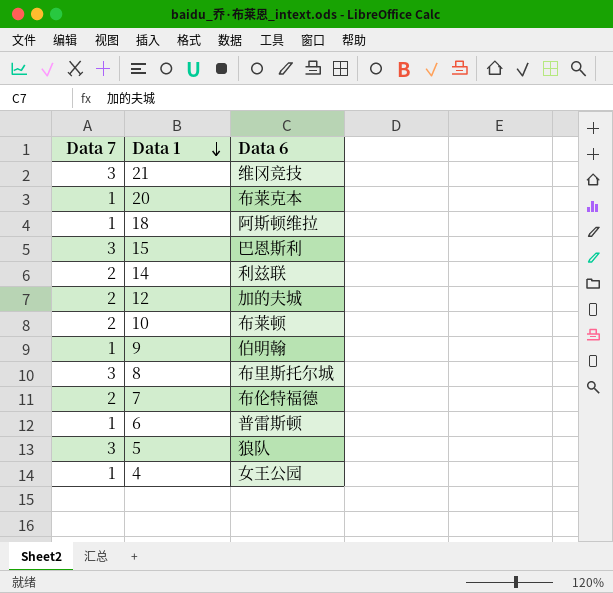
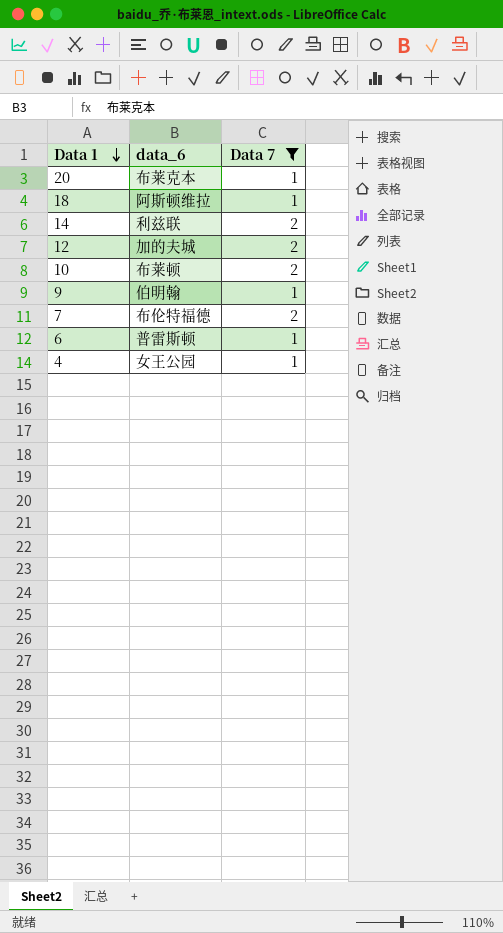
filter: none -> Data 7 != 3
column name: Data 6 -> data_6
column Data 7 | position: 1 -> 3

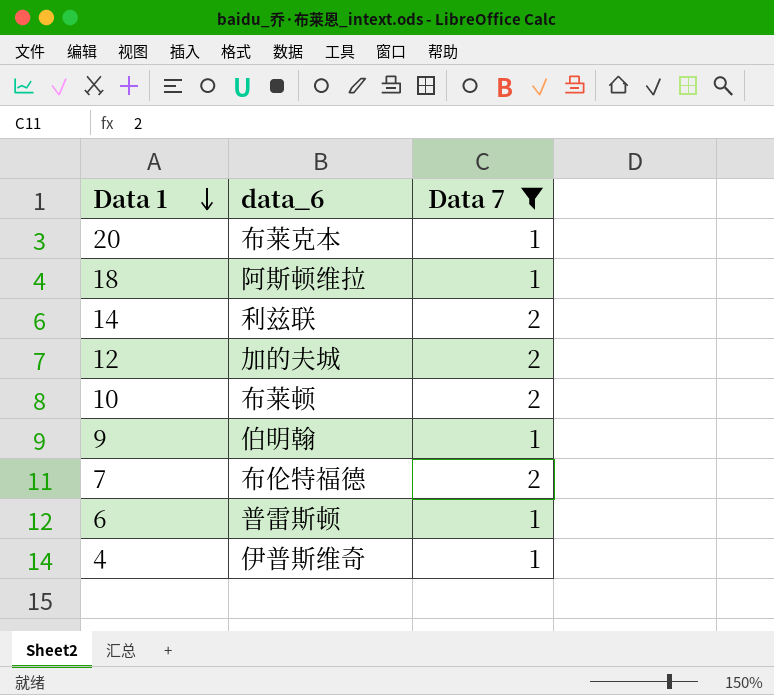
4 | data_6: 女王公园 -> 伊普斯维奇

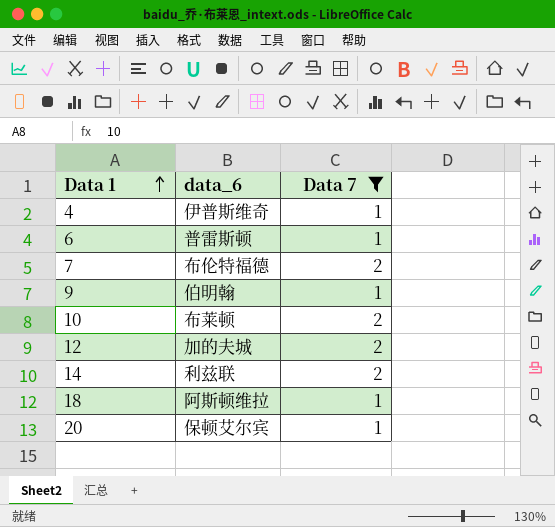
row order: Data 1 descending -> Data 1 ascending
20 | data_6: 布莱克本 -> 保顿艾尔宾

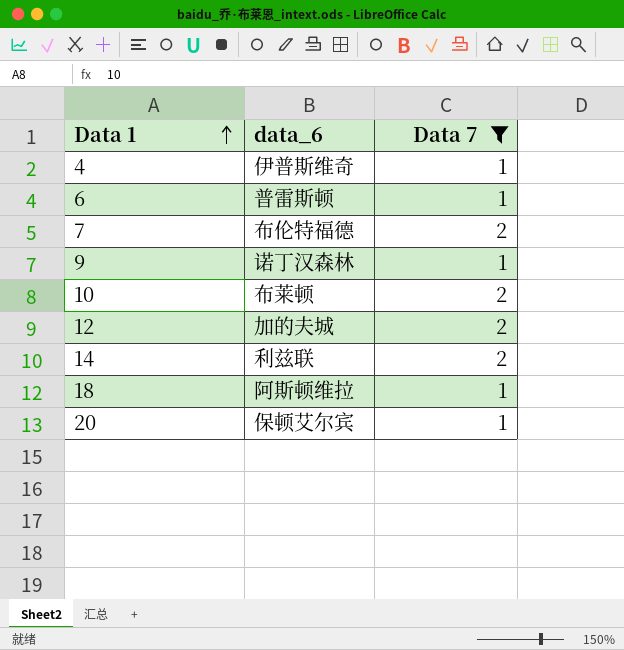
9 | data_6: 伯明翰 -> 诺丁汉森林

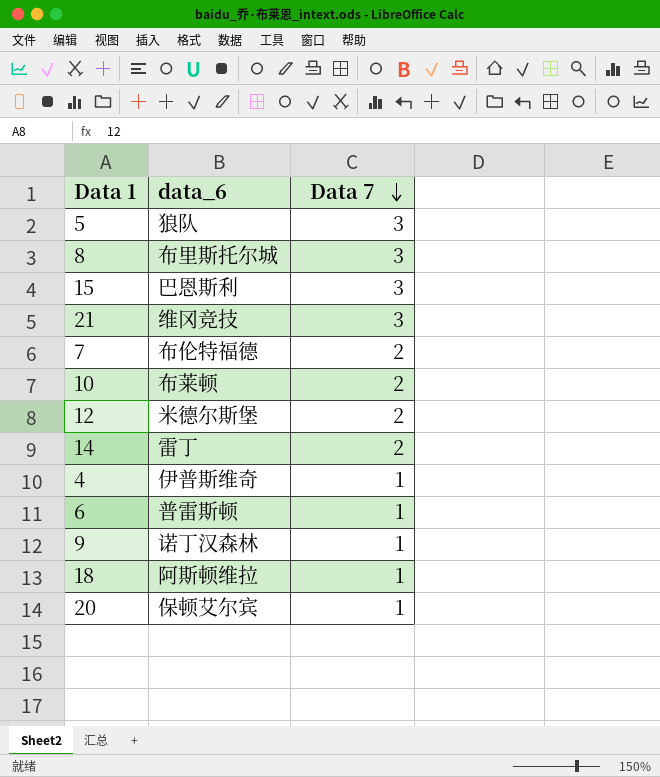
filter: Data 7 != 3 -> none
row order: Data 1 ascending -> Data 7 descending
12 | data_6: 加的夫城 -> 米德尔斯堡
14 | data_6: 利兹联 -> 雷丁

